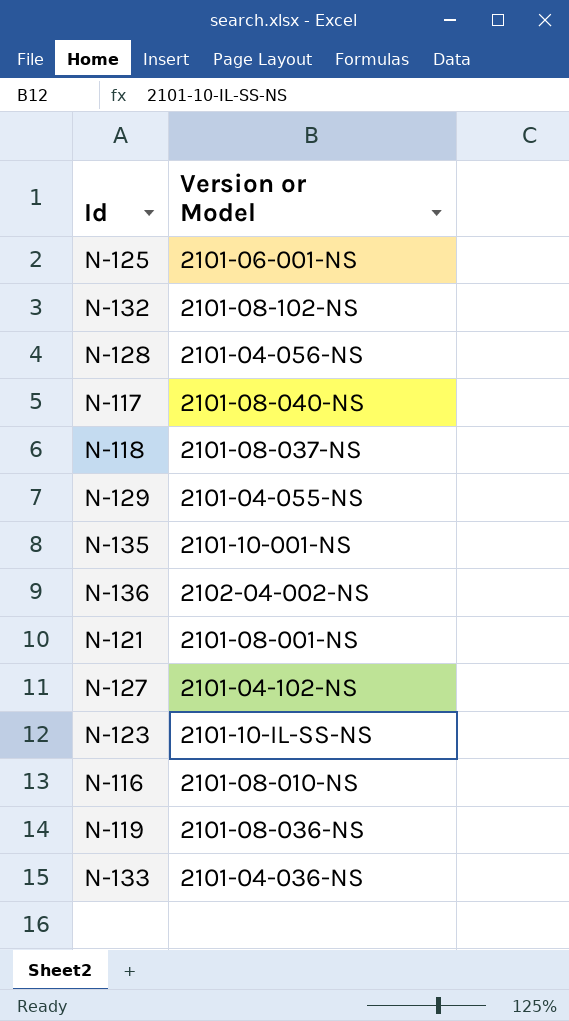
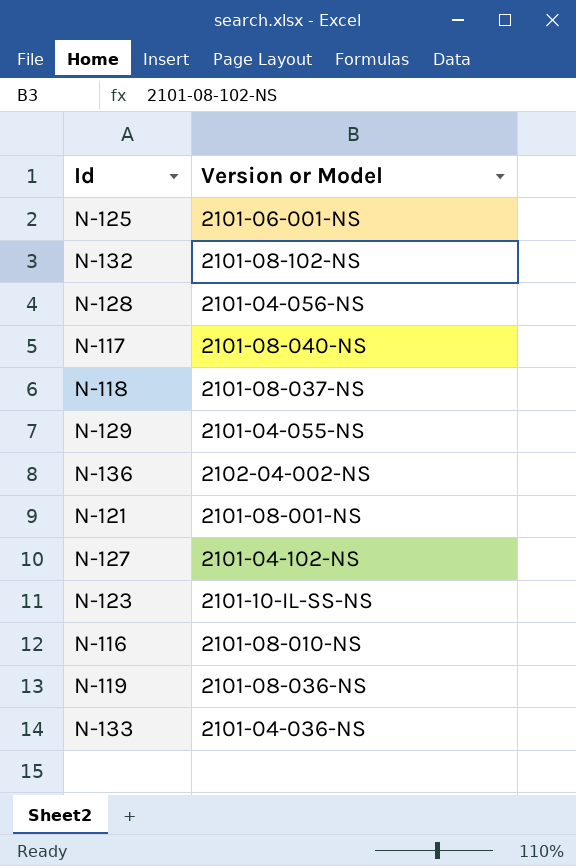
row N-135: 2101-10-001-NS -> none

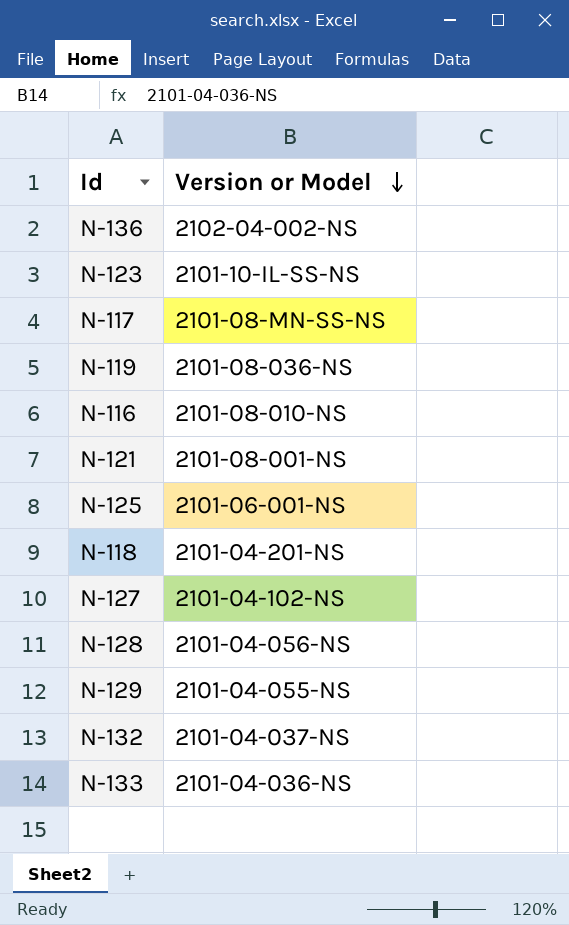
row order: none -> Version or Model descending
N-117 | Version or Model: 2101-08-040-NS -> 2101-08-MN-SS-NS
N-118 | Version or Model: 2101-08-037-NS -> 2101-04-201-NS
N-132 | Version or Model: 2101-08-102-NS -> 2101-04-037-NS

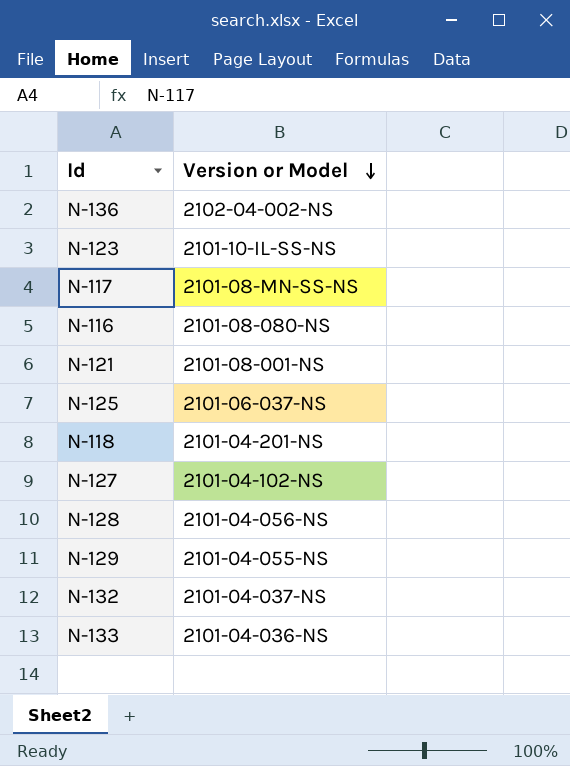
row N-119: 2101-08-036-NS -> none
N-116 | Version or Model: 2101-08-010-NS -> 2101-08-080-NS
N-125 | Version or Model: 2101-06-001-NS -> 2101-06-037-NS

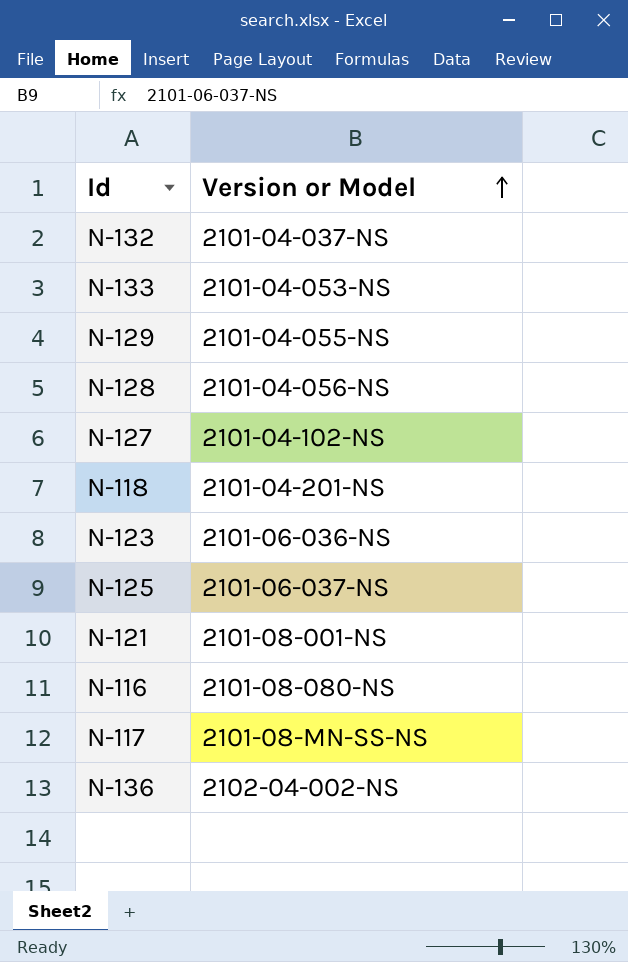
row order: Version or Model descending -> Version or Model ascending
N-133 | Version or Model: 2101-04-036-NS -> 2101-04-053-NS
N-123 | Version or Model: 2101-10-IL-SS-NS -> 2101-06-036-NS

